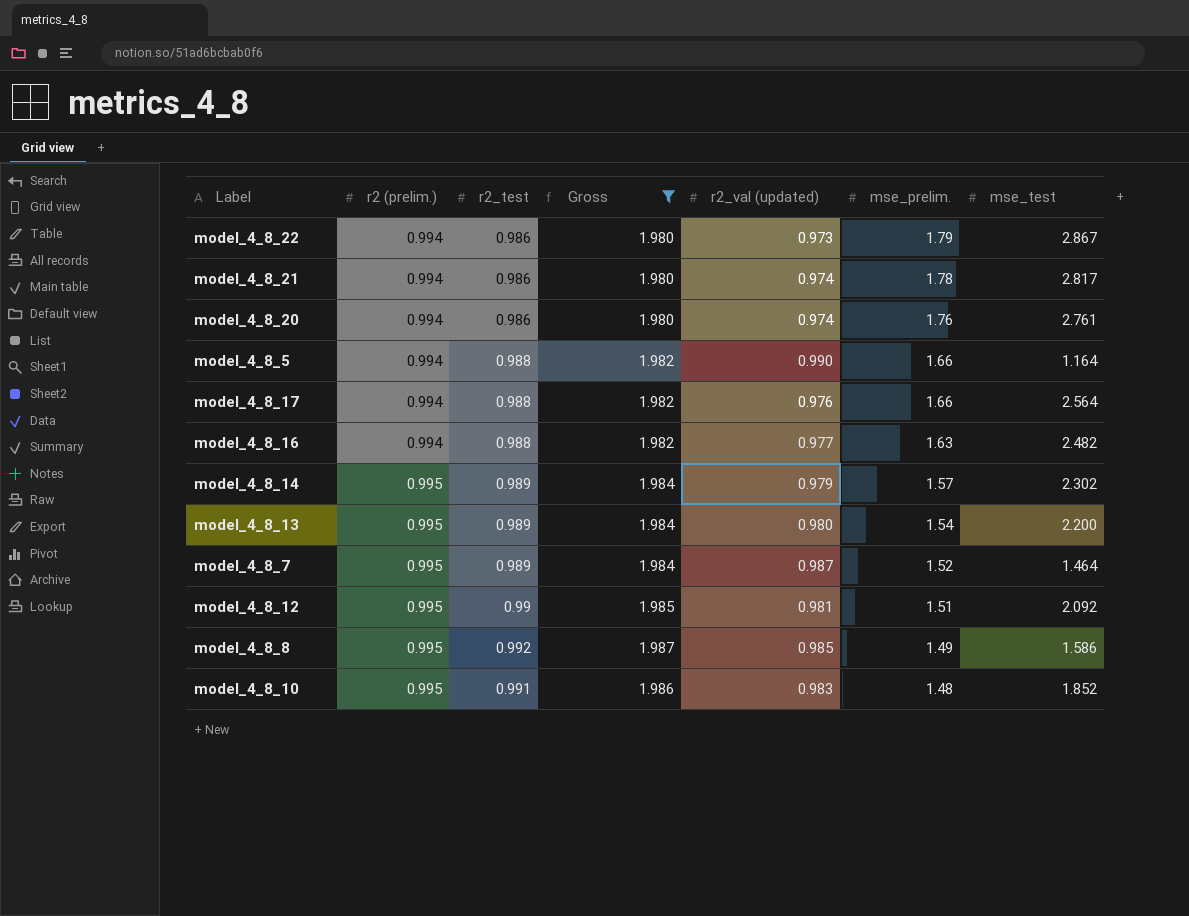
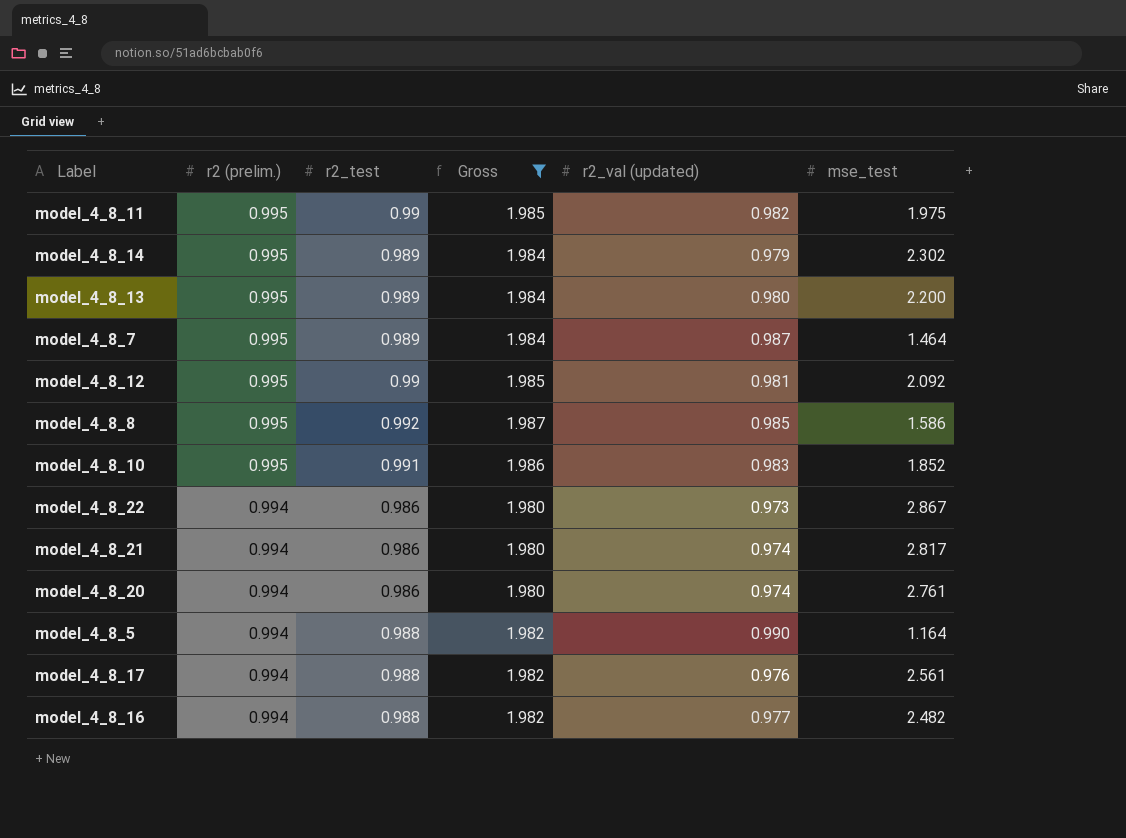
row order: r2 (prelim.) ascending -> r2 (prelim.) descending
column mse_prelim. | position: 6 -> none
row model_4_8_11: none -> 0.995 | 0.99 | 1.985 | 0.982 | 1.975
model_4_8_17 | mse_test: 2.564 -> 2.561

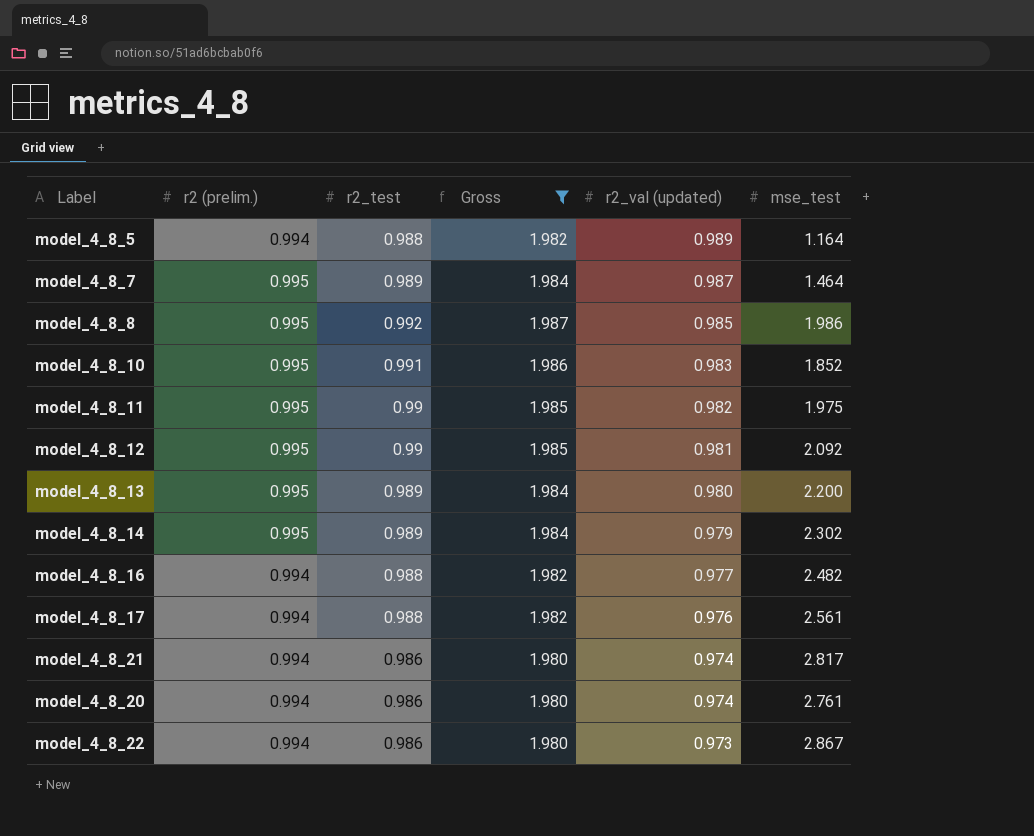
row order: r2 (prelim.) descending -> r2_val (updated) descending
model_4_8_5 | r2_val (updated): 0.990 -> 0.989
model_4_8_8 | mse_test: 1.586 -> 1.986

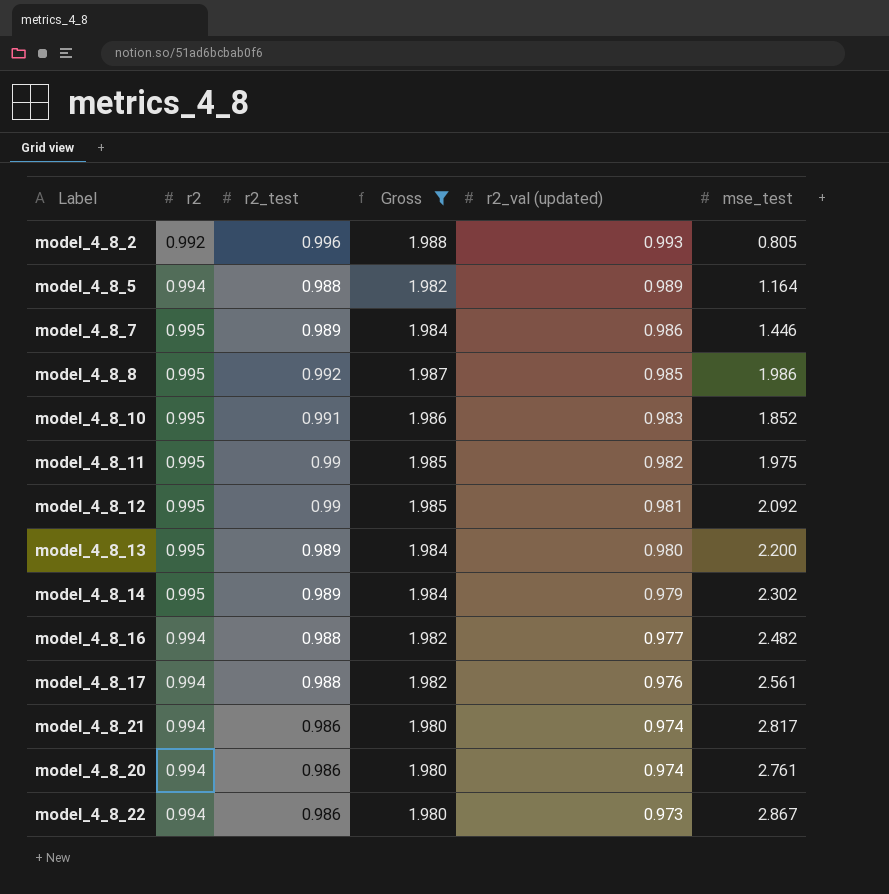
column name: r2 (prelim.) -> r2
row model_4_8_2: none -> 0.992 | 0.996 | 1.988 | 0.993 | 0.805
model_4_8_7 | r2_val (updated): 0.987 -> 0.986
model_4_8_7 | mse_test: 1.464 -> 1.446

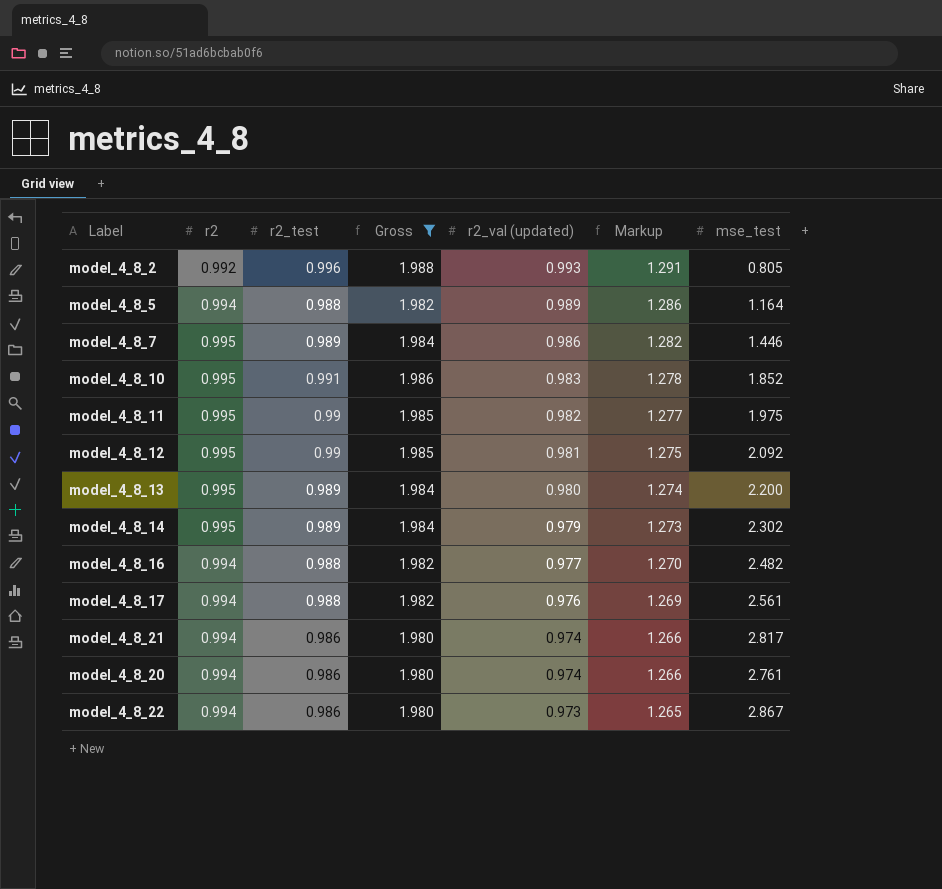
column Markup | formula: none -> [r2_val (updated)] * 1.3
row model_4_8_8: 0.995 | 0.992 | 1.987 | 0.985 | 1.986 -> none

